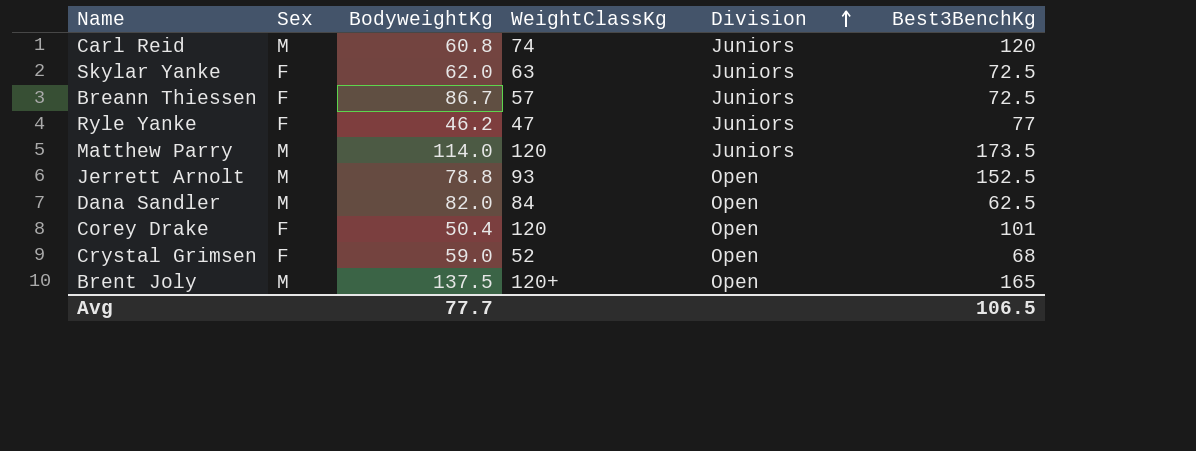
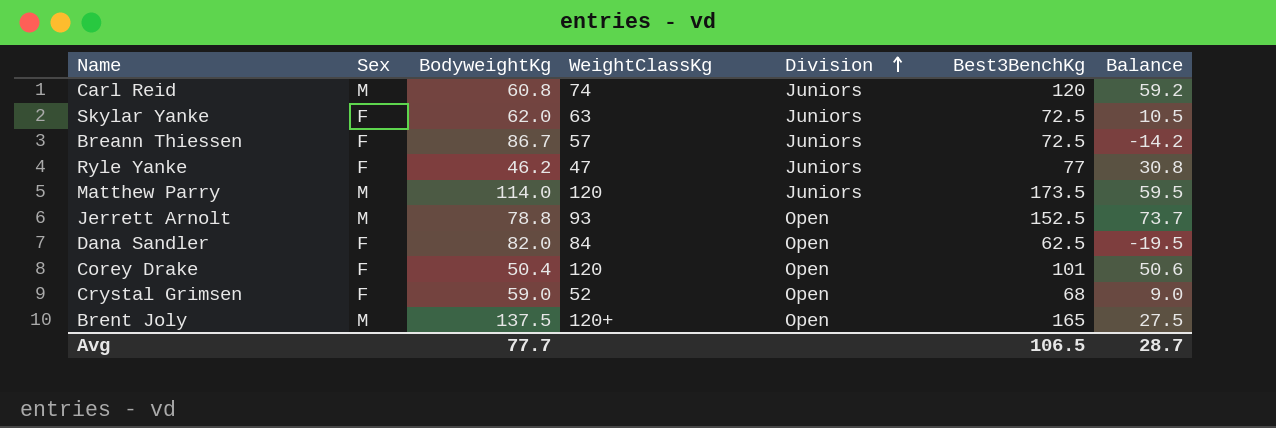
column Balance | formula: none -> [Best3BenchKg] - [BodyweightKg]
Dana Sandler | Sex: M -> F

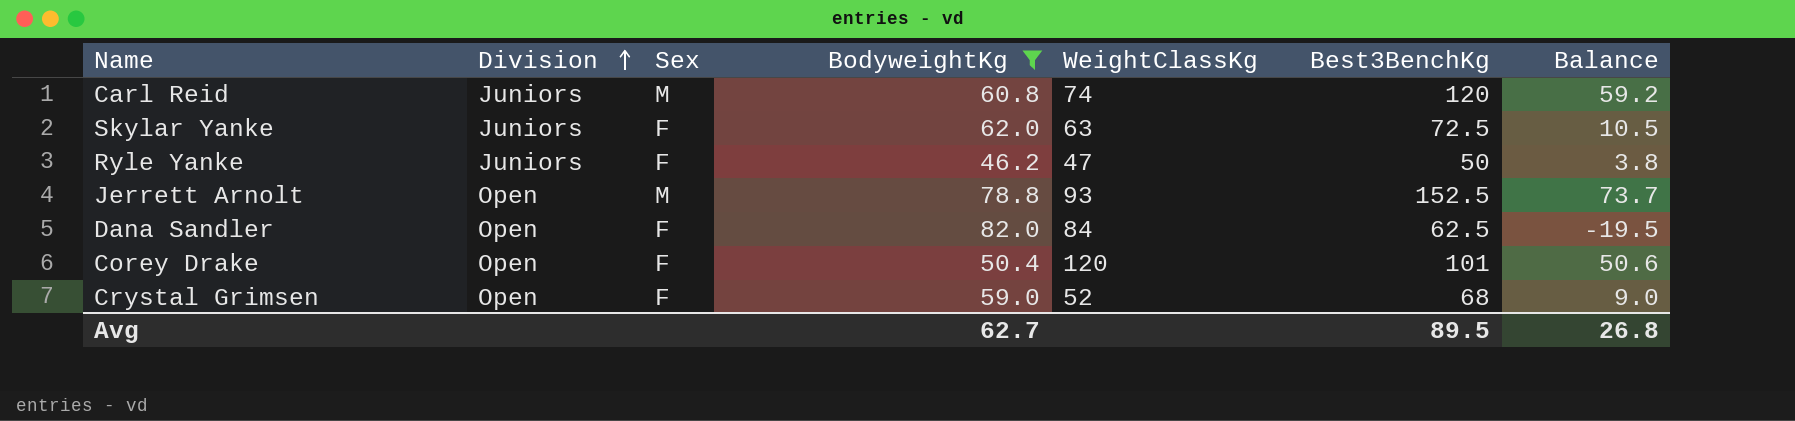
filter: none -> BodyweightKg <= 82.0
column Division | position: 5 -> 2
Ryle Yanke | Best3BenchKg: 77 -> 50
Ryle Yanke | Balance: 30.8 -> 3.8
Avg | BodyweightKg: 77.7 -> 62.7
Avg | Best3BenchKg: 106.5 -> 89.5
Avg | Balance: 28.7 -> 26.8

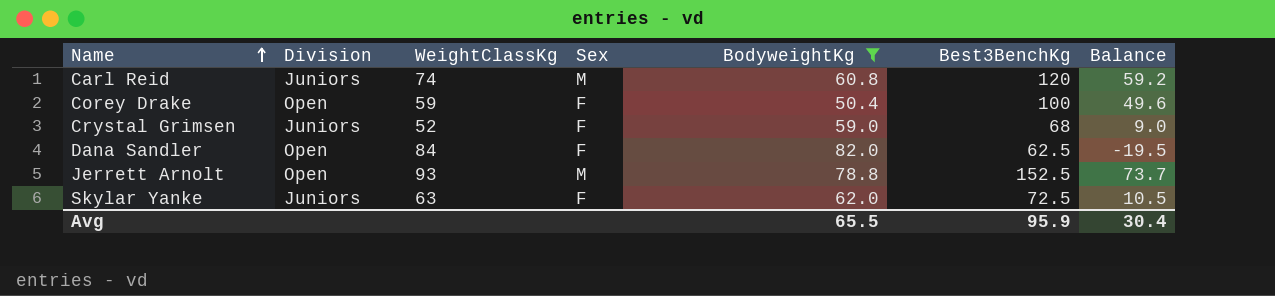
row order: Division ascending -> Name ascending
column WeightClassKg | position: 5 -> 3
row Ryle Yanke: Juniors | F | 46.2 | 47 | 50 | 3.8 -> none
Corey Drake | WeightClassKg: 120 -> 59
Corey Drake | Best3BenchKg: 101 -> 100
Corey Drake | Balance: 50.6 -> 49.6
Crystal Grimsen | Division: Open -> Juniors
Avg | BodyweightKg: 62.7 -> 65.5
Avg | Best3BenchKg: 89.5 -> 95.9
Avg | Balance: 26.8 -> 30.4

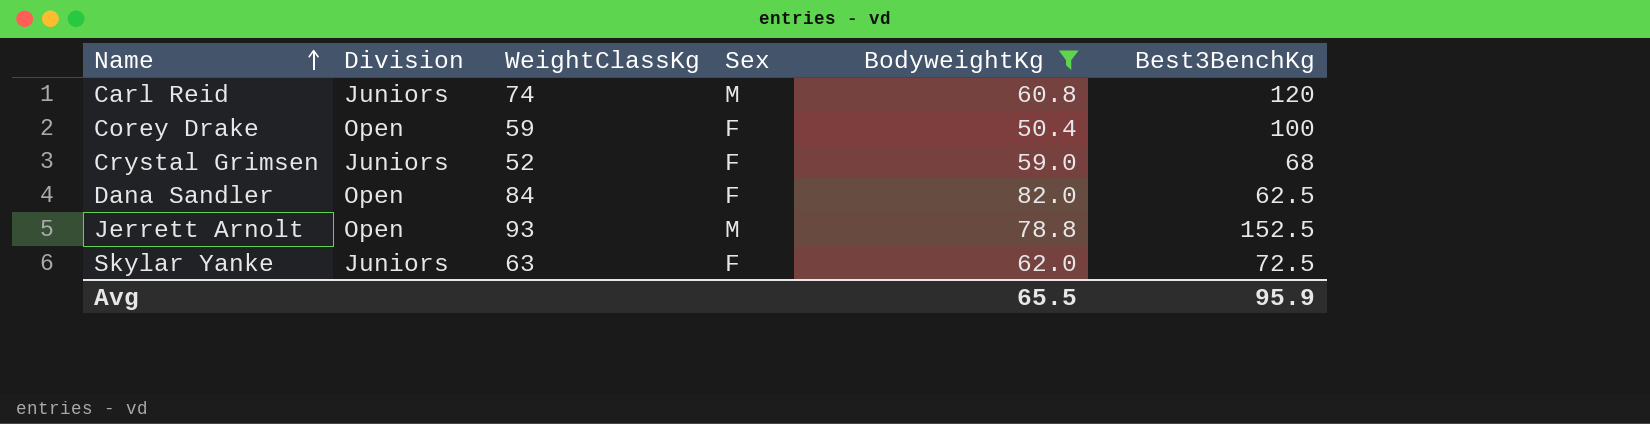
column Balance | formula: [Best3BenchKg] - [BodyweightKg] -> none

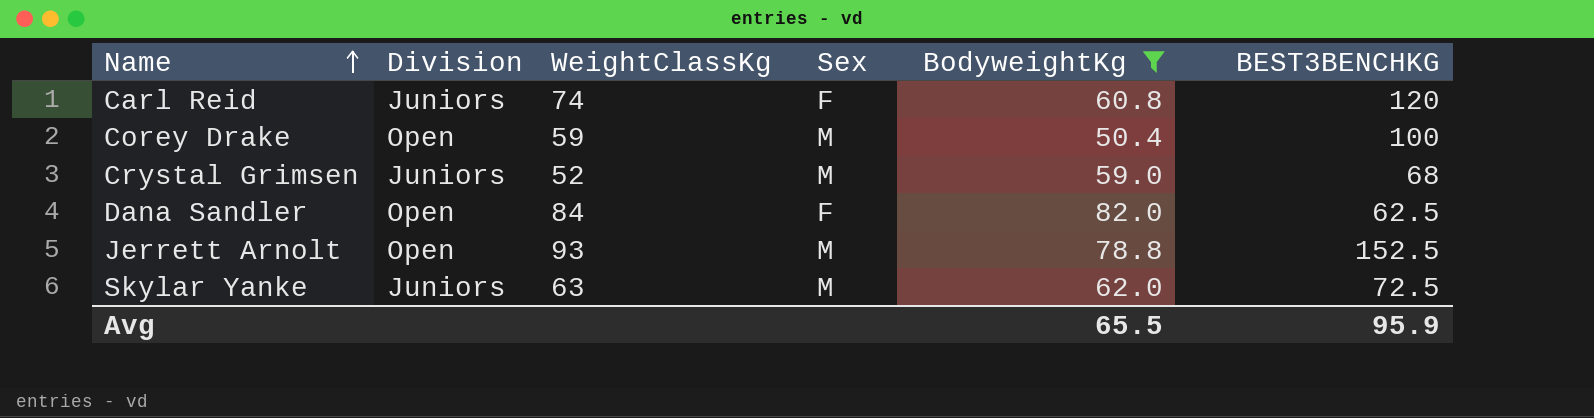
column name: Best3BenchKg -> BEST3BENCHKG
Carl Reid | Sex: M -> F
Corey Drake | Sex: F -> M
Crystal Grimsen | Sex: F -> M
Skylar Yanke | Sex: F -> M

